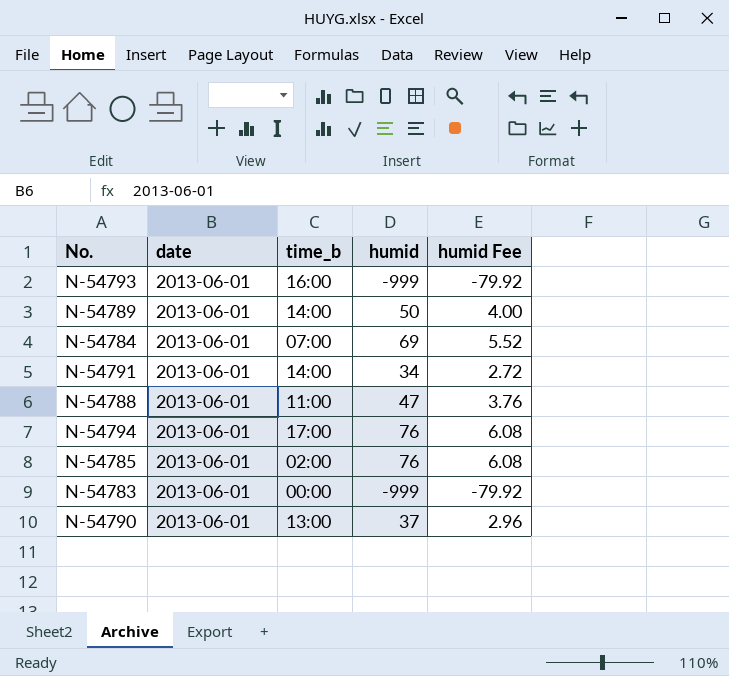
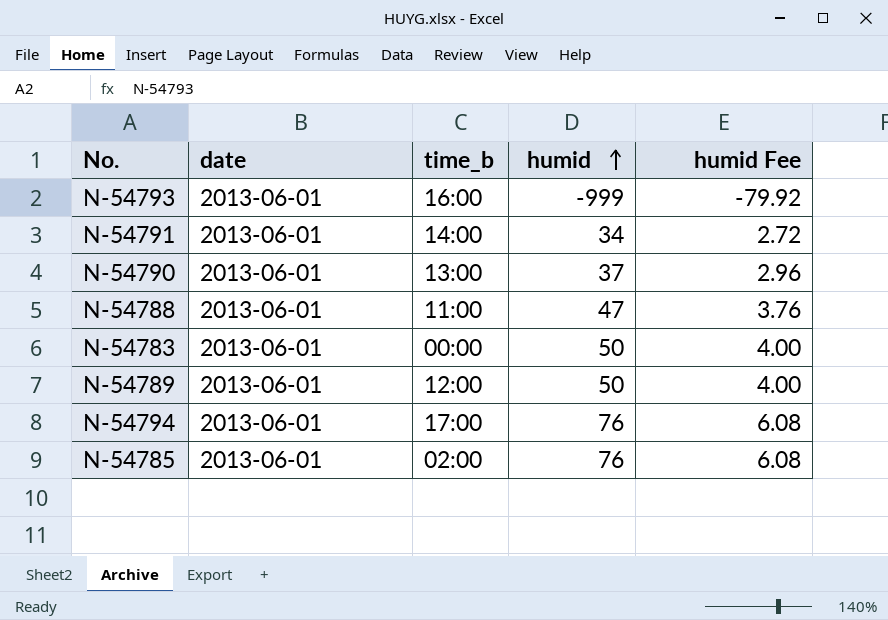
row order: none -> humid ascending
row N-54784: 2013-06-01 | 07:00 | 69 | 5.52 -> none
N-54783 | humid: -999 -> 50
N-54783 | humid Fee: -79.92 -> 4.00
N-54789 | time_b: 14:00 -> 12:00

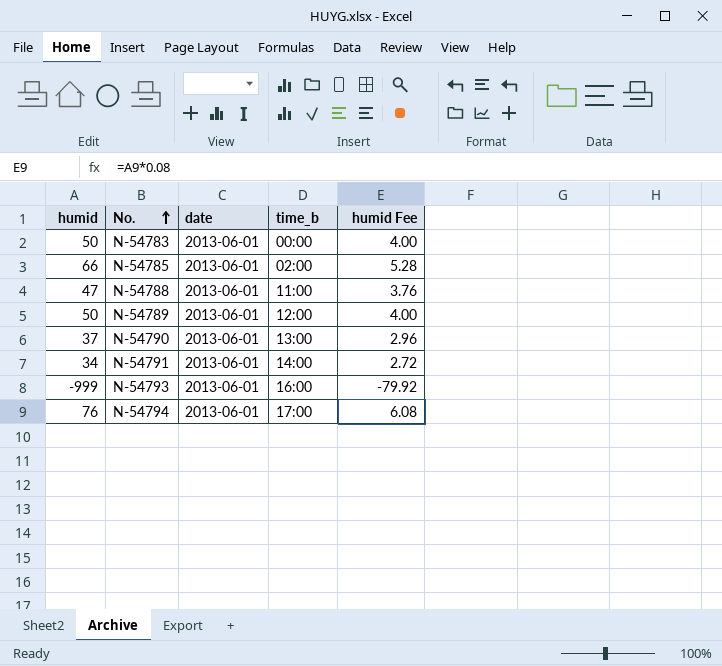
row order: humid ascending -> No. ascending
column humid | position: 4 -> 1
N-54785 | humid: 76 -> 66
N-54785 | humid Fee: 6.08 -> 5.28

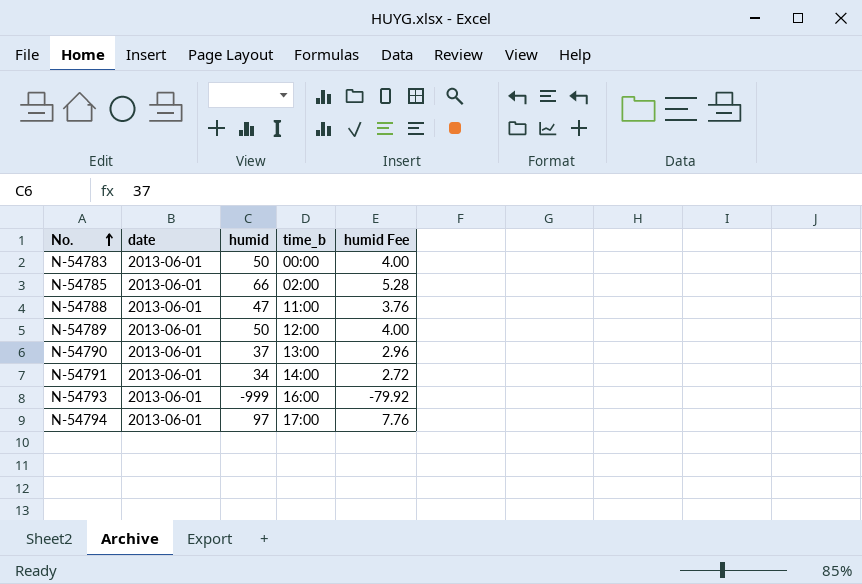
column humid | position: 1 -> 3
N-54794 | humid: 76 -> 97
N-54794 | humid Fee: 6.08 -> 7.76

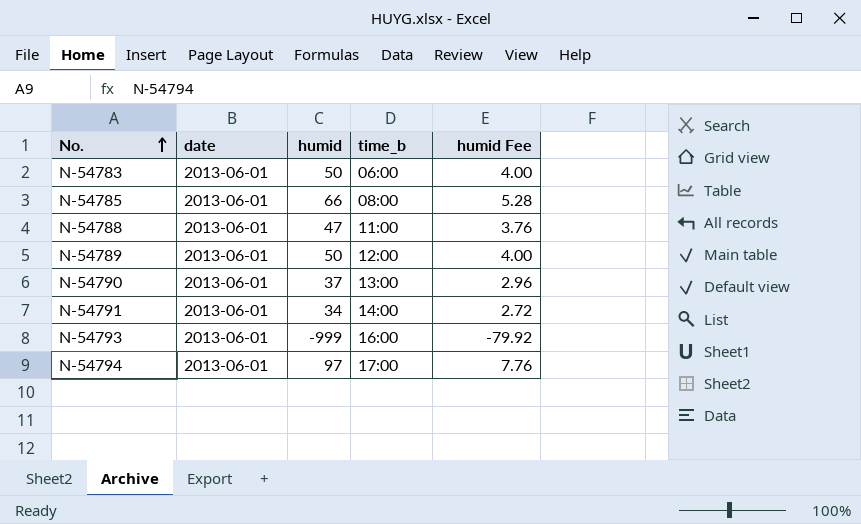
N-54783 | time_b: 00:00 -> 06:00
N-54785 | time_b: 02:00 -> 08:00

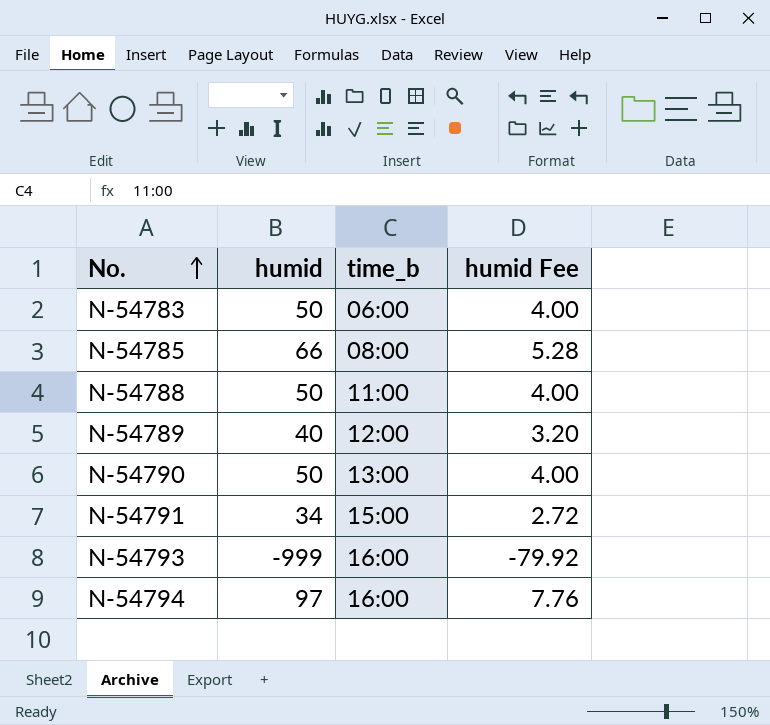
column date | position: 2 -> none
N-54788 | humid: 47 -> 50
N-54788 | humid Fee: 3.76 -> 4.00
N-54789 | humid: 50 -> 40
N-54789 | humid Fee: 4.00 -> 3.20
N-54790 | humid: 37 -> 50
N-54790 | humid Fee: 2.96 -> 4.00
N-54791 | time_b: 14:00 -> 15:00
N-54794 | time_b: 17:00 -> 16:00

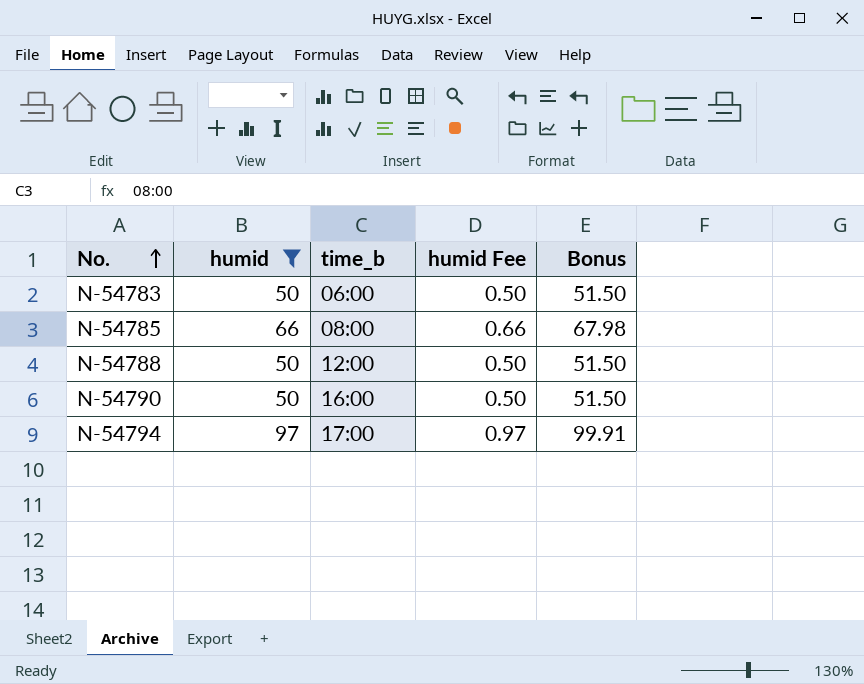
filter: none -> humid >= 50
column humid Fee | formula: [humid] * 0.08 -> [humid] * 0.01
column Bonus | formula: none -> [humid] * 1.03
N-54788 | time_b: 11:00 -> 12:00
N-54790 | time_b: 13:00 -> 16:00
N-54794 | time_b: 16:00 -> 17:00

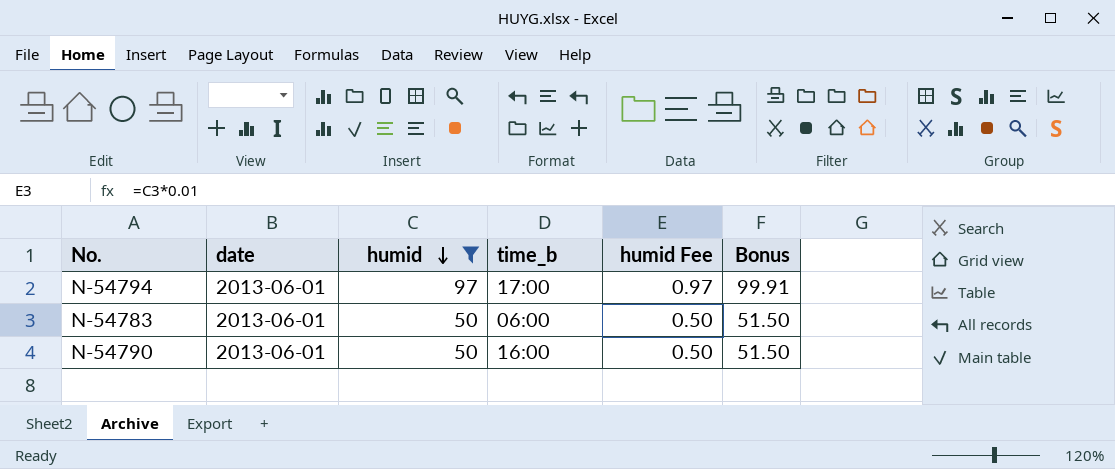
row order: No. ascending -> humid descending
column date | position: none -> 2
row N-54785: 66 | 08:00 | 0.66 | 67.98 -> none
row N-54788: 50 | 12:00 | 0.50 | 51.50 -> none

